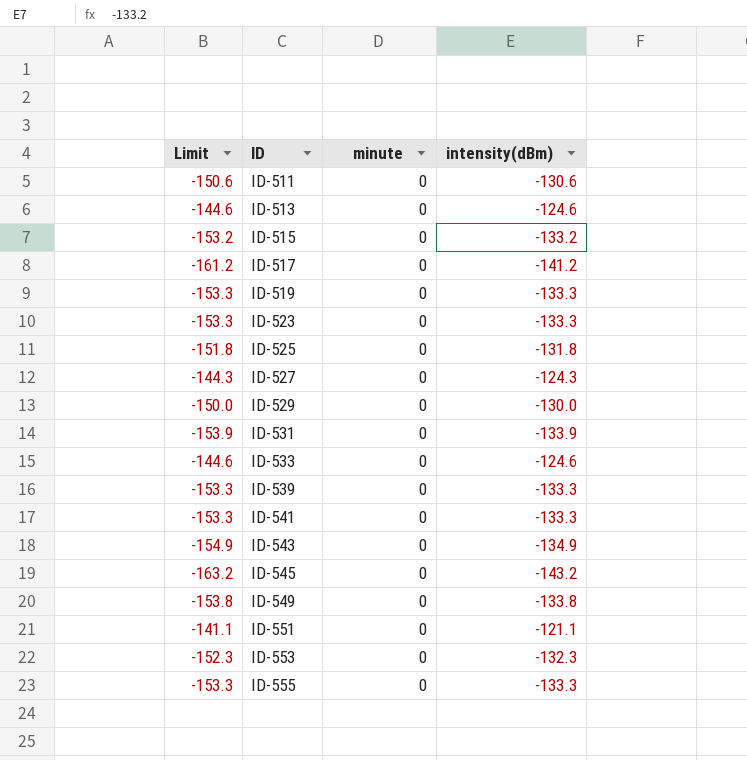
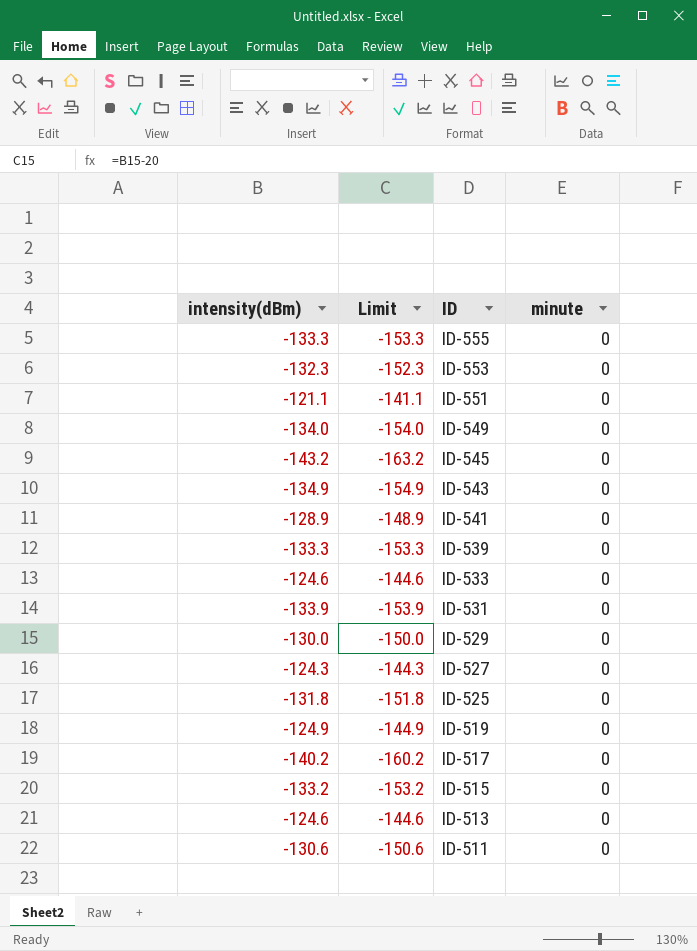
row order: ID ascending -> ID descending
column intensity(dBm) | position: 4 -> 1
row ID-523: -153.3 | 0 | -133.3 -> none
ID-549 | intensity(dBm): -133.8 -> -134.0
ID-549 | Limit: -153.8 -> -154.0
ID-541 | intensity(dBm): -133.3 -> -128.9
ID-541 | Limit: -153.3 -> -148.9
ID-519 | intensity(dBm): -133.3 -> -124.9
ID-519 | Limit: -153.3 -> -144.9
ID-517 | intensity(dBm): -141.2 -> -140.2
ID-517 | Limit: -161.2 -> -160.2

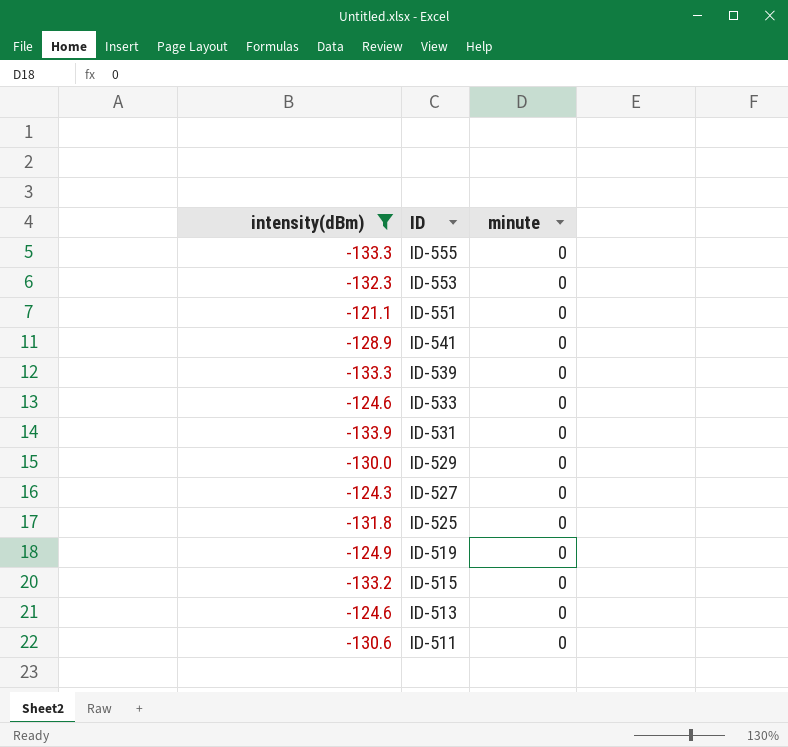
filter: none -> intensity(dBm) >= -133.9
column Limit | formula: [intensity(dBm)] - 20 -> none

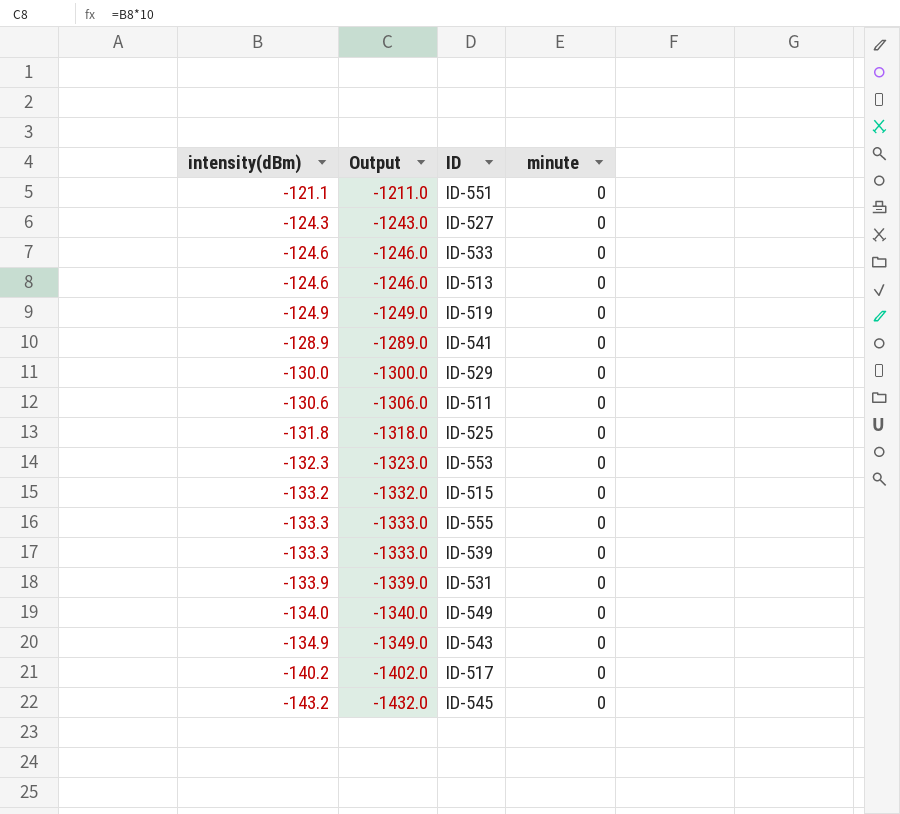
filter: intensity(dBm) >= -133.9 -> none
row order: ID descending -> intensity(dBm) descending
column Output | formula: none -> [intensity(dBm)] * 10

